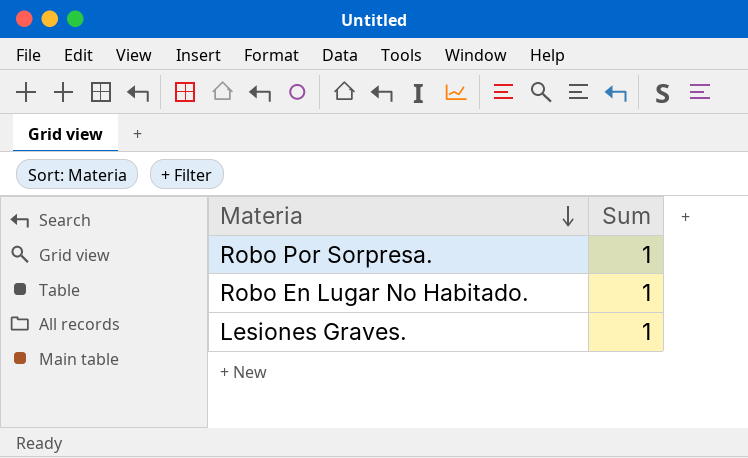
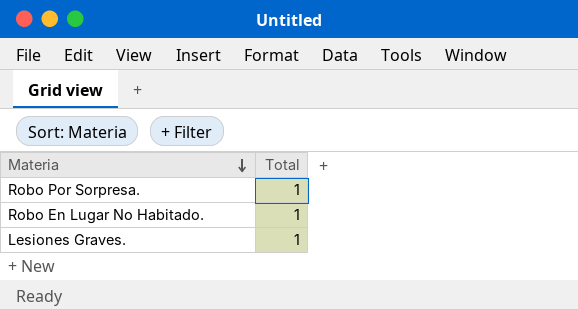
column name: Sum -> Total

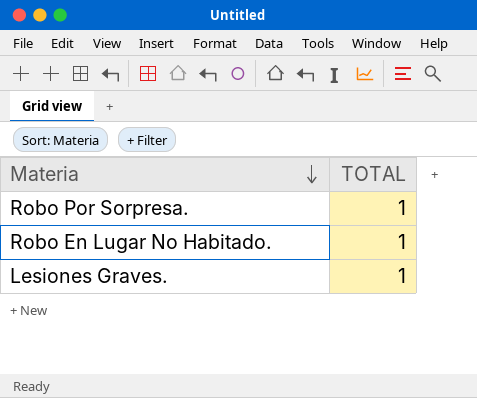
column name: Total -> TOTAL

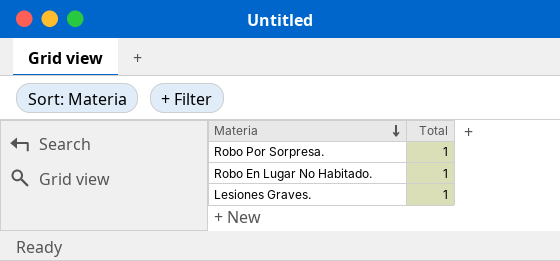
column name: TOTAL -> Total

